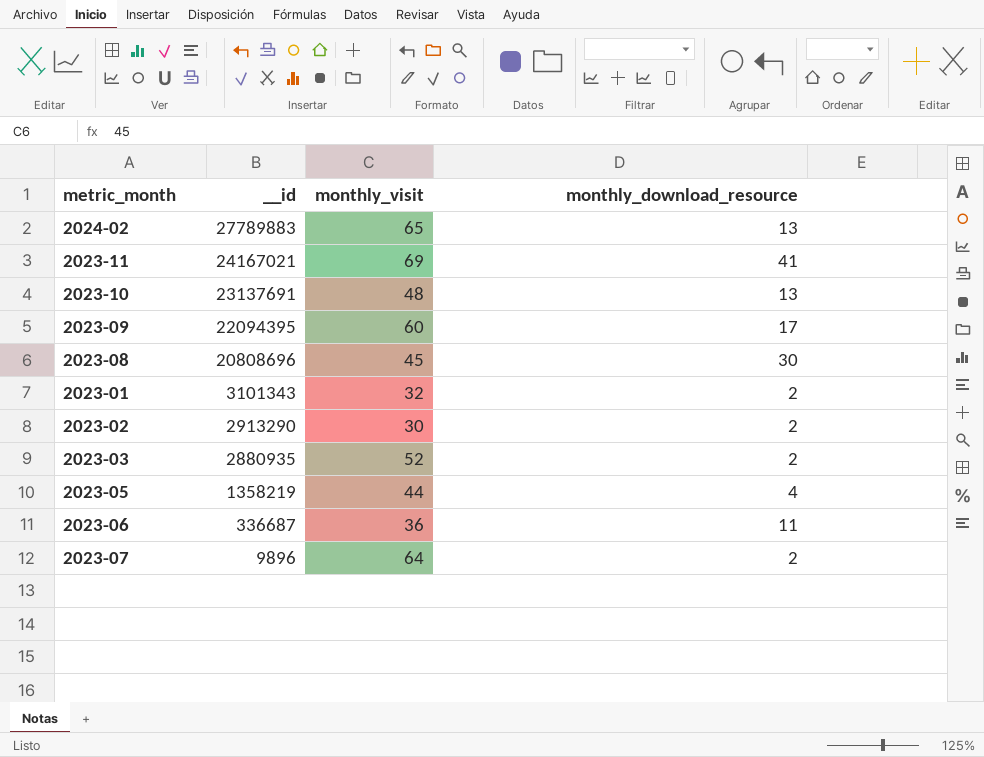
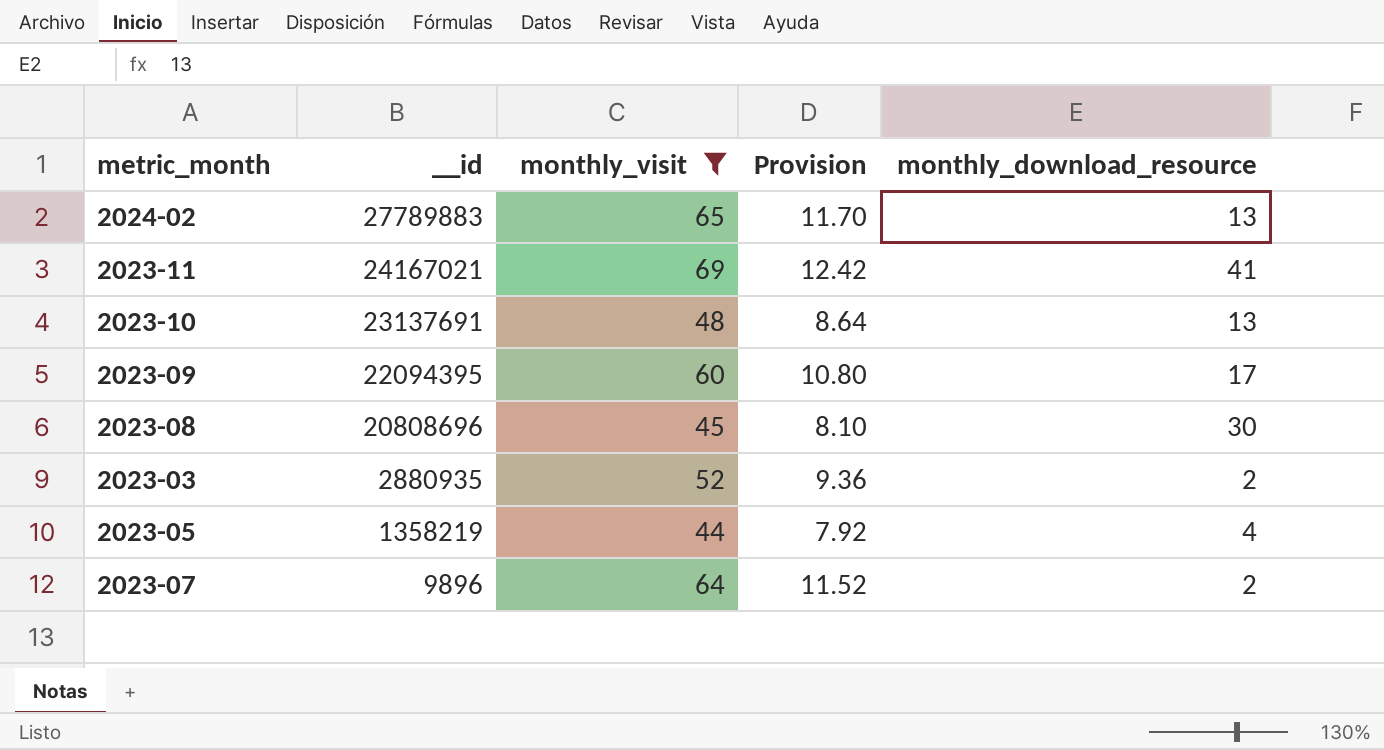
filter: none -> monthly_visit >= 44
column Provision | formula: none -> [monthly_visit] * 0.18

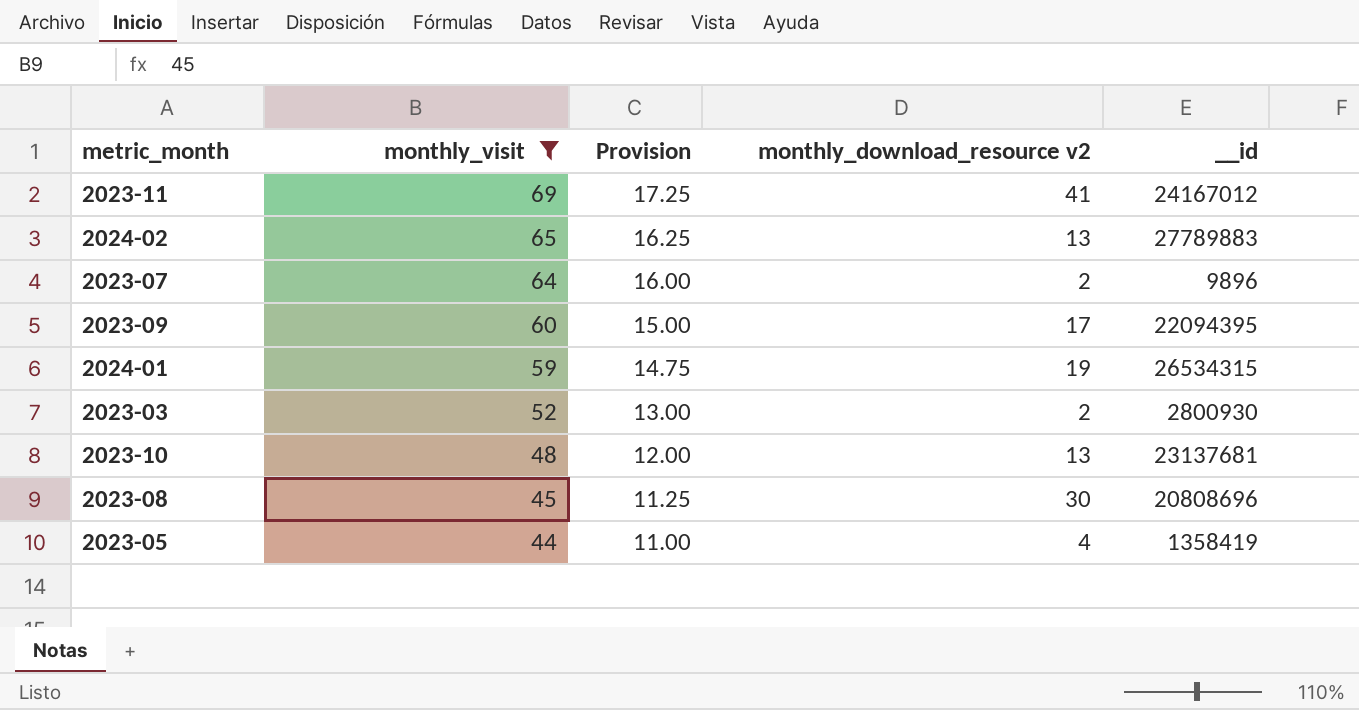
row order: __id descending -> monthly_visit descending
column Provision | formula: [monthly_visit] * 0.18 -> [monthly_visit] * 0.25
column name: monthly_download_resource -> monthly_download_resource v2
column __id | position: 2 -> 5
2023-11 | __id: 24167021 -> 24167012
row 2024-01: none -> 59 | 14.75 | 19 | 26534315
2023-03 | __id: 2880935 -> 2800930
2023-10 | __id: 23137691 -> 23137681
2023-05 | __id: 1358219 -> 1358419

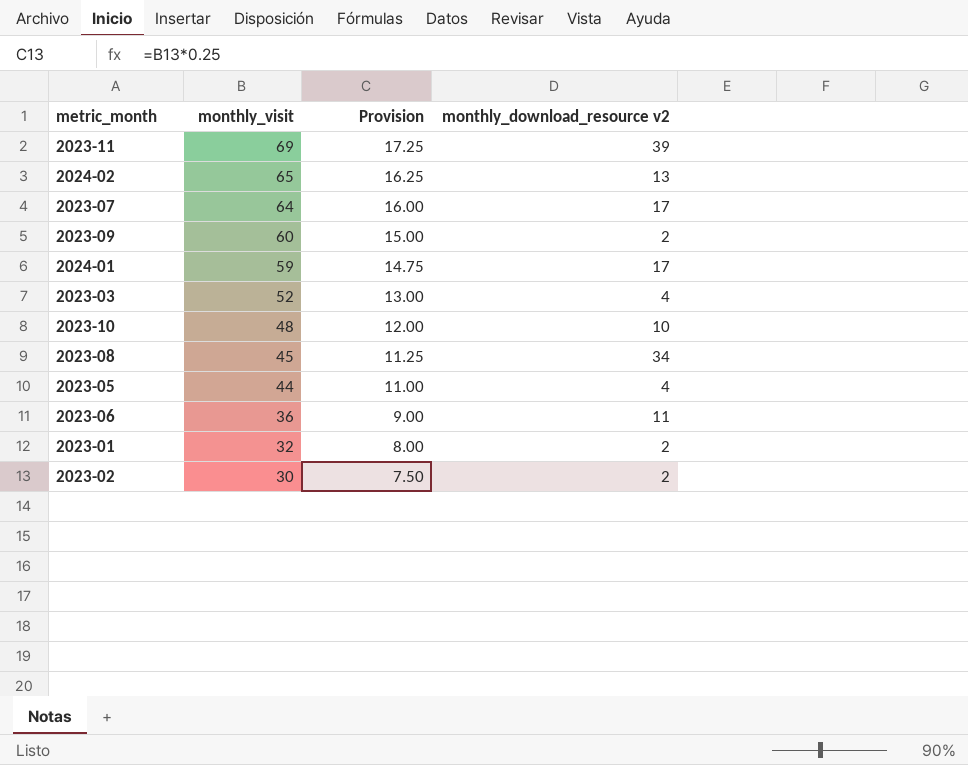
filter: monthly_visit >= 44 -> none
column __id | position: 5 -> none
2023-11 | monthly_download_resource v2: 41 -> 39
2023-07 | monthly_download_resource v2: 2 -> 17
2023-09 | monthly_download_resource v2: 17 -> 2
2024-01 | monthly_download_resource v2: 19 -> 17
2023-03 | monthly_download_resource v2: 2 -> 4
2023-10 | monthly_download_resource v2: 13 -> 10
2023-08 | monthly_download_resource v2: 30 -> 34

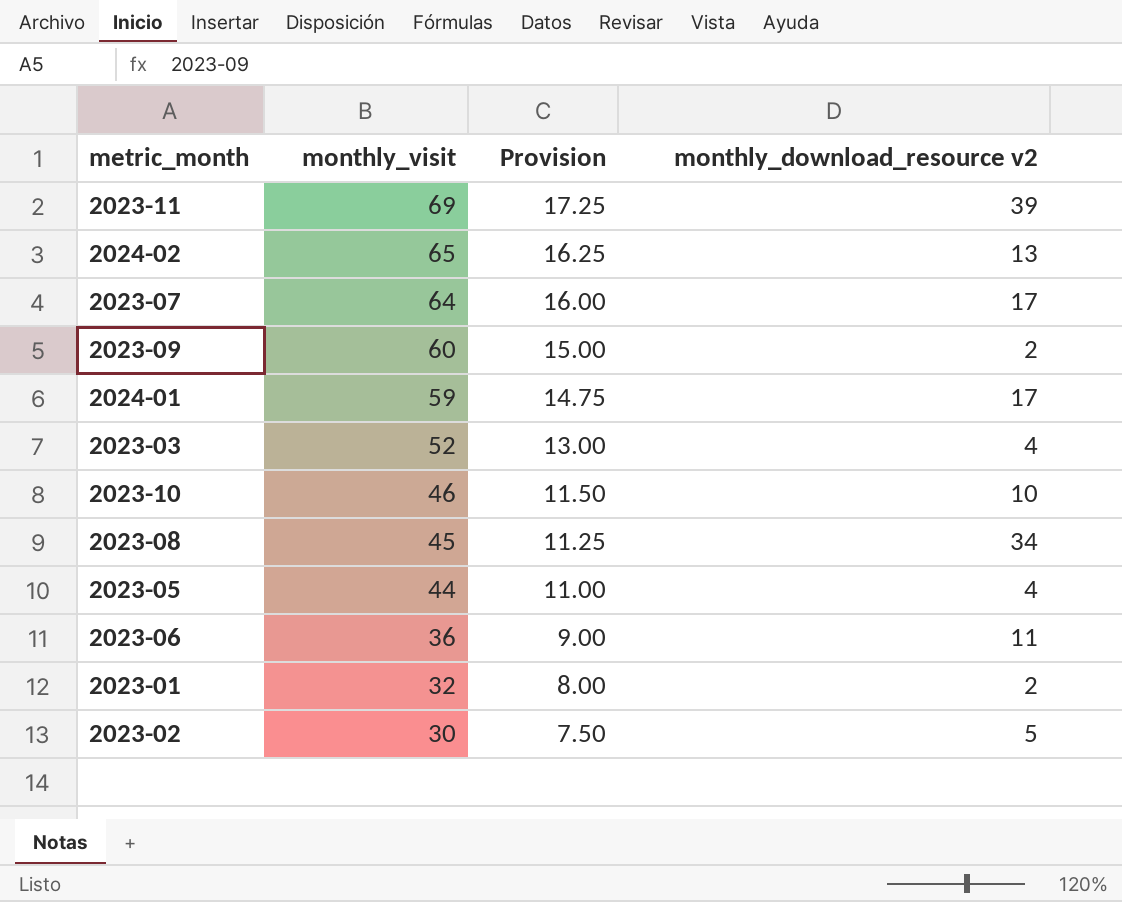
2023-10 | monthly_visit: 48 -> 46
2023-10 | Provision: 12.00 -> 11.50
2023-02 | monthly_download_resource v2: 2 -> 5

